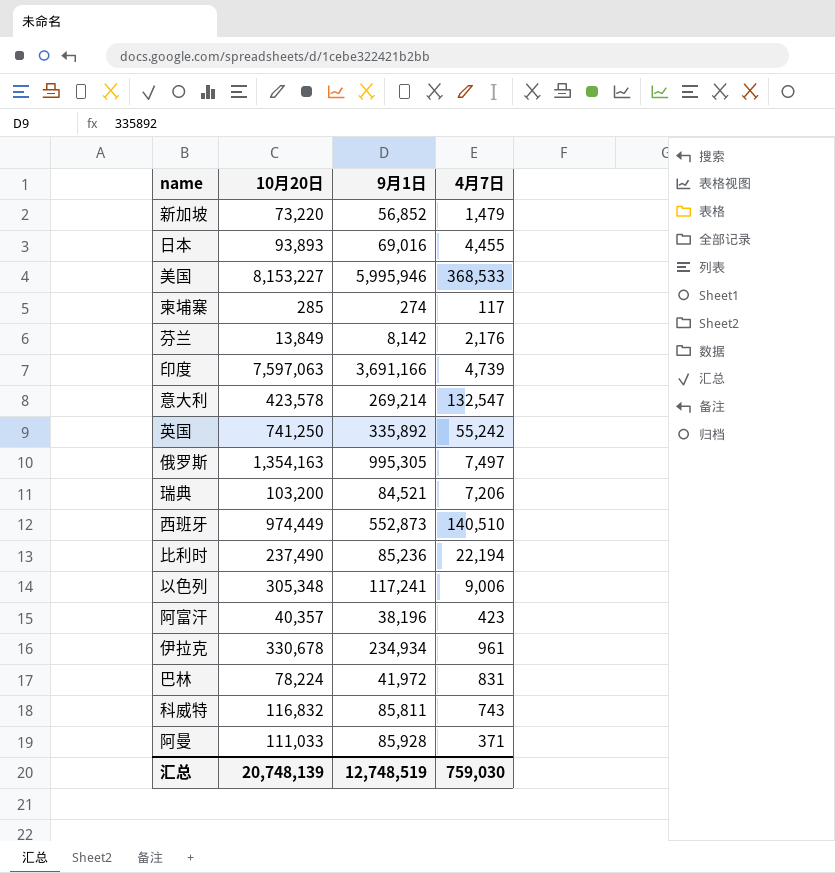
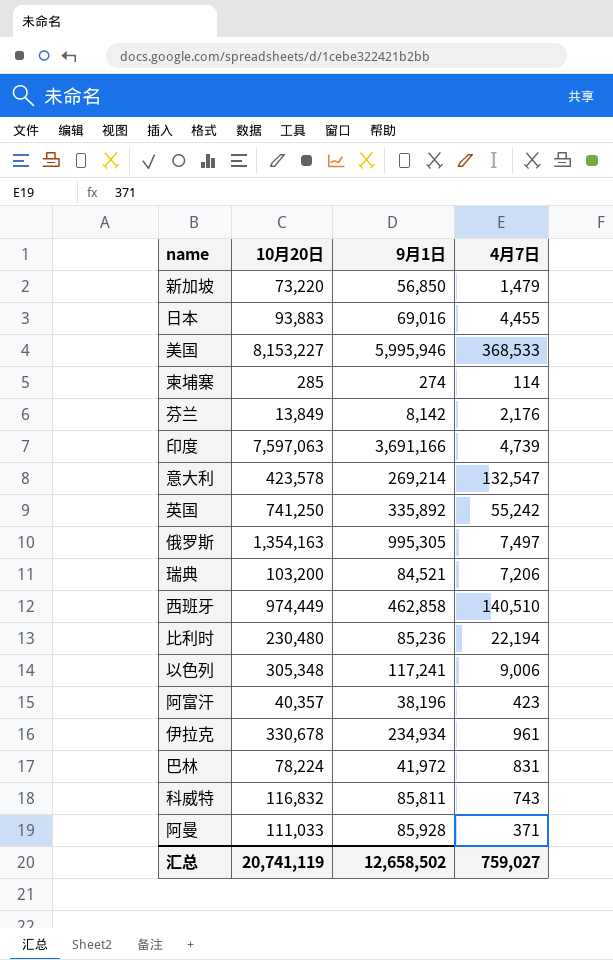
新加坡 | 9月1日: 56,852 -> 56,850
日本 | 10月20日: 93,893 -> 93,883
柬埔寨 | 4月7日: 117 -> 114
西班牙 | 9月1日: 552,873 -> 462,858
比利时 | 10月20日: 237,490 -> 230,480
汇总 | 10月20日: 20,748,139 -> 20,741,119
汇总 | 9月1日: 12,748,519 -> 12,658,502
汇总 | 4月7日: 759,030 -> 759,027

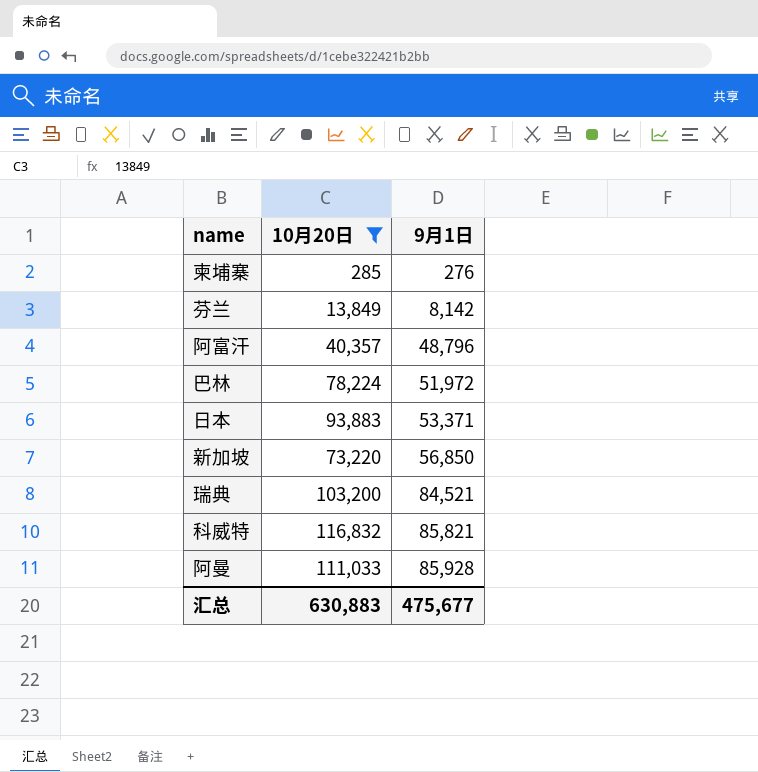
filter: none -> 10月20日 <= 116,832
row order: none -> 9月1日 ascending
column 4月7日 | position: 4 -> none
柬埔寨 | 9月1日: 274 -> 276
阿富汗 | 9月1日: 38,196 -> 48,796
巴林 | 9月1日: 41,972 -> 51,972
日本 | 9月1日: 69,016 -> 53,371
科威特 | 9月1日: 85,811 -> 85,821
汇总 | 10月20日: 20,741,119 -> 630,883
汇总 | 9月1日: 12,658,502 -> 475,677

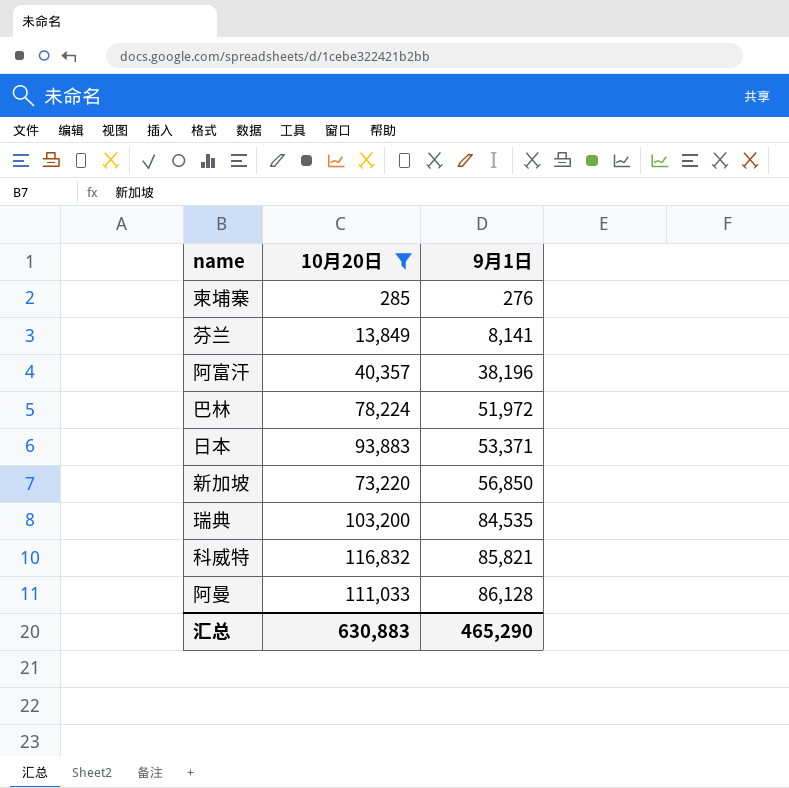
芬兰 | 9月1日: 8,142 -> 8,141
阿富汗 | 9月1日: 48,796 -> 38,196
瑞典 | 9月1日: 84,521 -> 84,535
阿曼 | 9月1日: 85,928 -> 86,128
汇总 | 9月1日: 475,677 -> 465,290

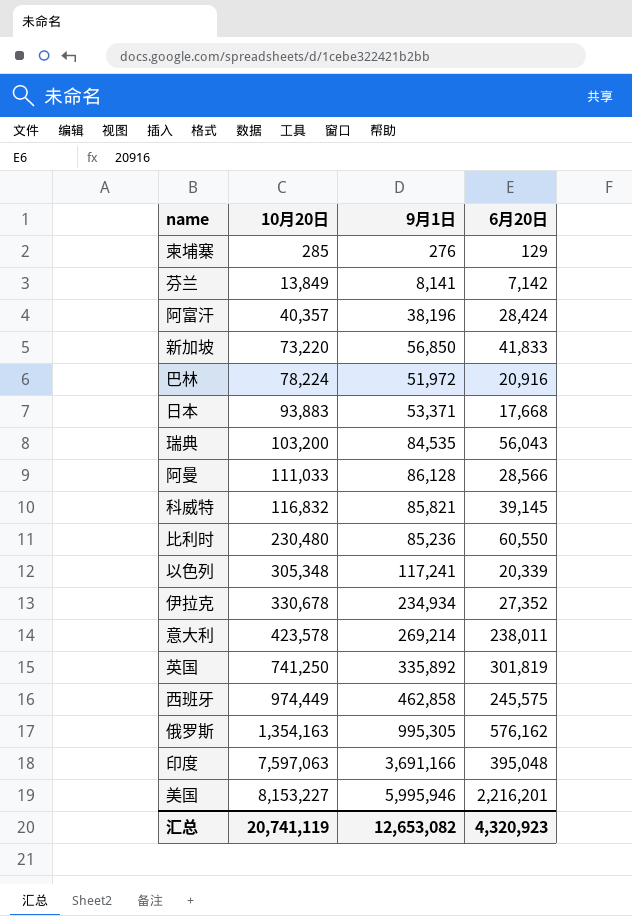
filter: 10月20日 <= 116,832 -> none
row order: 9月1日 ascending -> 10月20日 ascending
column 6月20日 | position: none -> 4
汇总 | 10月20日: 630,883 -> 20,741,119
汇总 | 9月1日: 465,290 -> 12,653,082

